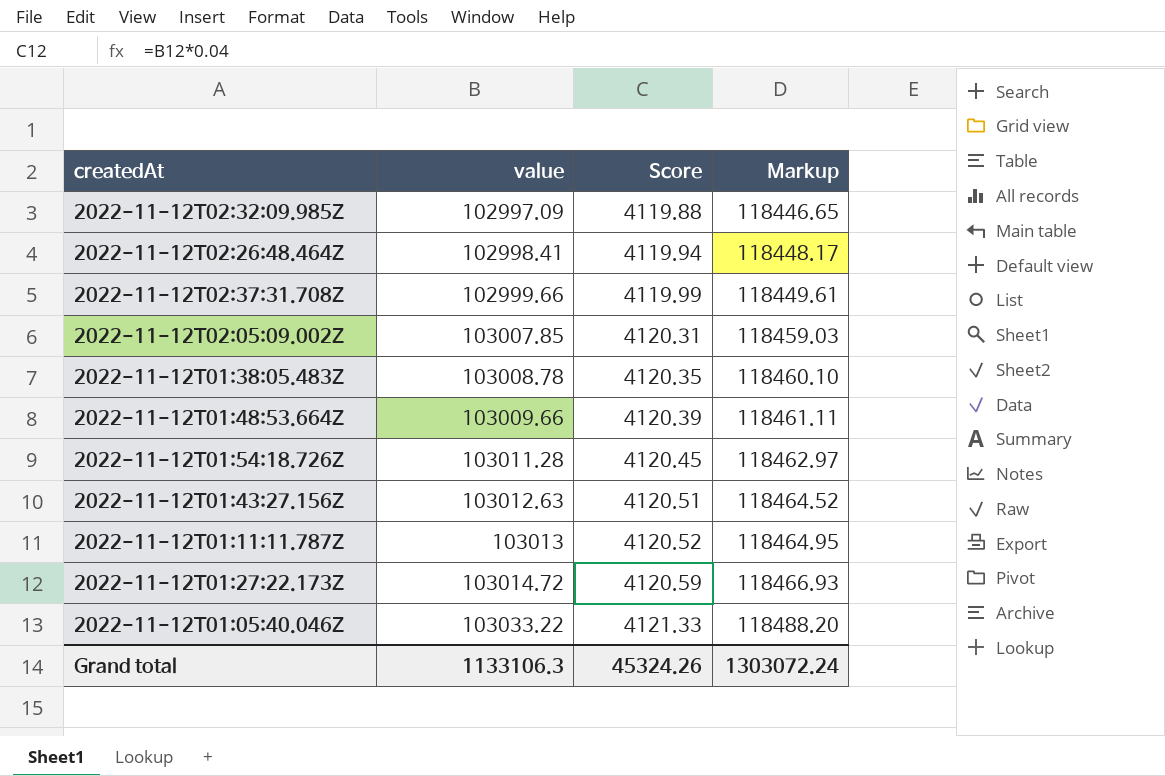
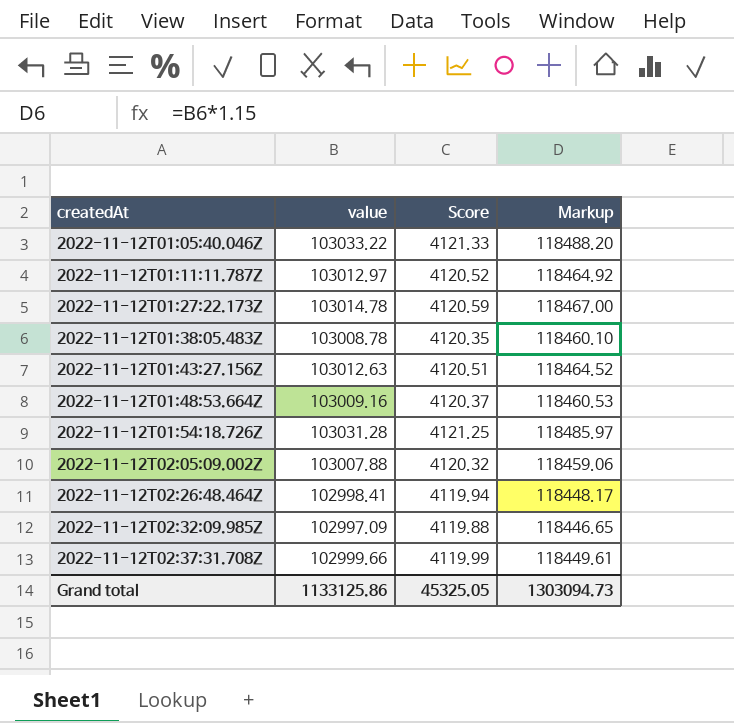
row order: value ascending -> createdAt ascending
2022-11-12T01:11:11.787Z | value: 103013 -> 103012.97
2022-11-12T01:11:11.787Z | Markup: 118464.95 -> 118464.92
2022-11-12T01:27:22.173Z | value: 103014.72 -> 103014.78
2022-11-12T01:27:22.173Z | Markup: 118466.93 -> 118467.00
2022-11-12T01:48:53.664Z | value: 103009.66 -> 103009.16
2022-11-12T01:48:53.664Z | Score: 4120.39 -> 4120.37
2022-11-12T01:48:53.664Z | Markup: 118461.11 -> 118460.53
2022-11-12T01:54:18.726Z | value: 103011.28 -> 103031.28
2022-11-12T01:54:18.726Z | Score: 4120.45 -> 4121.25
2022-11-12T01:54:18.726Z | Markup: 118462.97 -> 118485.97
2022-11-12T02:05:09.002Z | value: 103007.85 -> 103007.88
2022-11-12T02:05:09.002Z | Score: 4120.31 -> 4120.32
2022-11-12T02:05:09.002Z | Markup: 118459.03 -> 118459.06
Grand total | value: 1133106.3 -> 1133125.86
Grand total | Score: 45324.26 -> 45325.05
Grand total | Markup: 1303072.24 -> 1303094.73

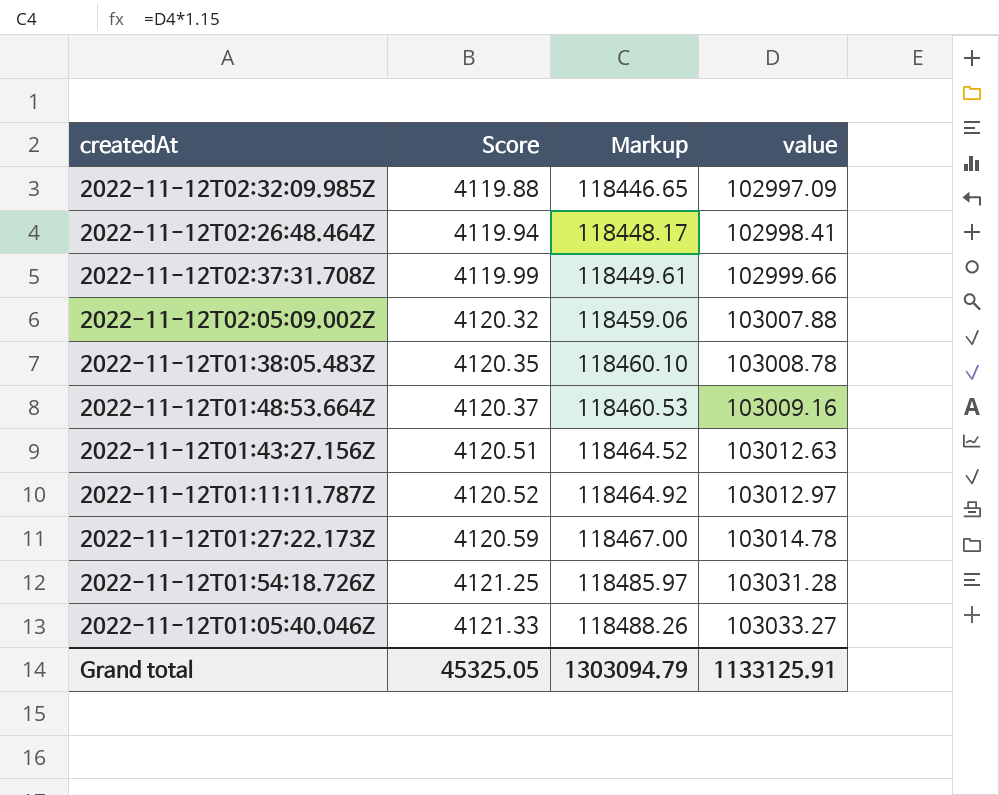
row order: createdAt ascending -> Score ascending
column value | position: 2 -> 4
2022-11-12T01:05:40.046Z | Markup: 118488.20 -> 118488.26
2022-11-12T01:05:40.046Z | value: 103033.22 -> 103033.27
Grand total | Markup: 1303094.73 -> 1303094.79
Grand total | value: 1133125.86 -> 1133125.91

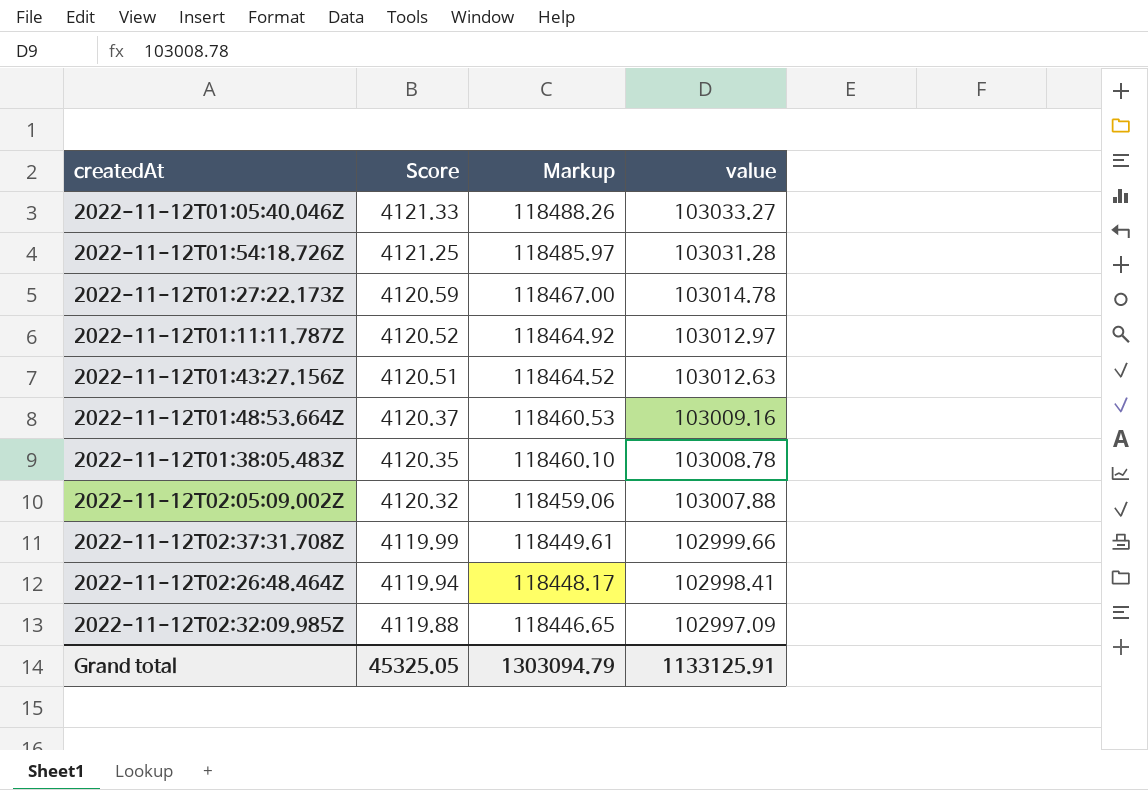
row order: Score ascending -> Score descending

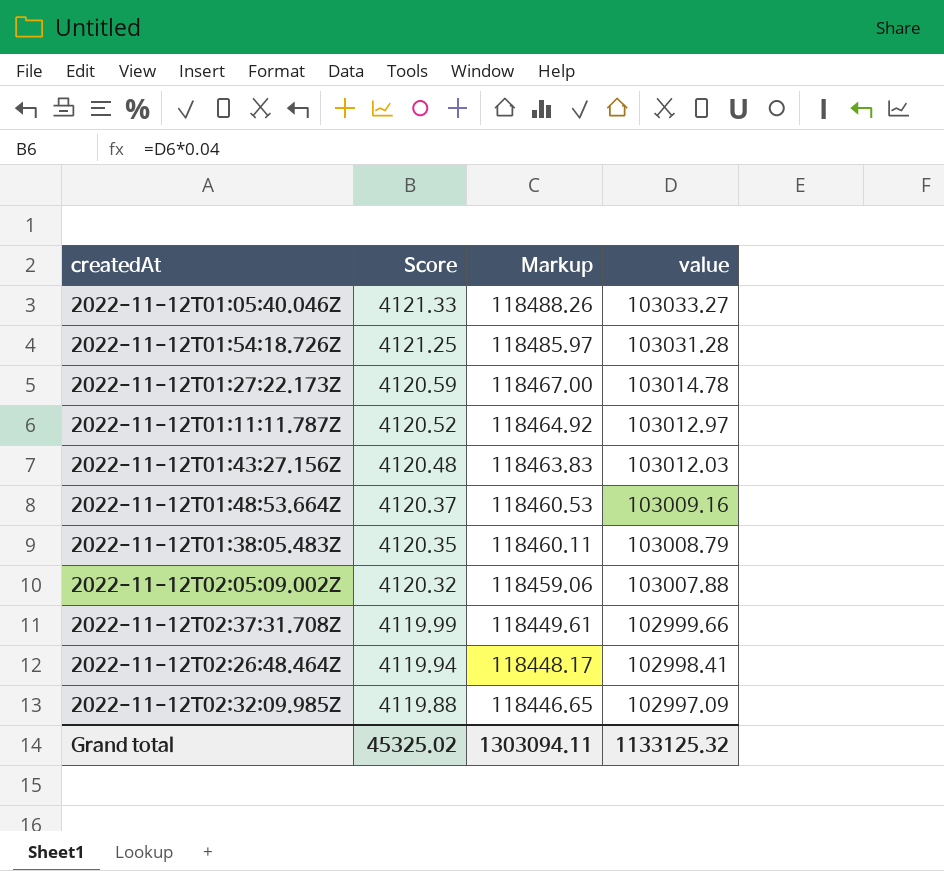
2022-11-12T01:43:27.156Z | Score: 4120.51 -> 4120.48
2022-11-12T01:43:27.156Z | Markup: 118464.52 -> 118463.83
2022-11-12T01:43:27.156Z | value: 103012.63 -> 103012.03
2022-11-12T01:38:05.483Z | Markup: 118460.10 -> 118460.11
2022-11-12T01:38:05.483Z | value: 103008.78 -> 103008.79
Grand total | Score: 45325.05 -> 45325.02
Grand total | Markup: 1303094.79 -> 1303094.11
Grand total | value: 1133125.91 -> 1133125.32

